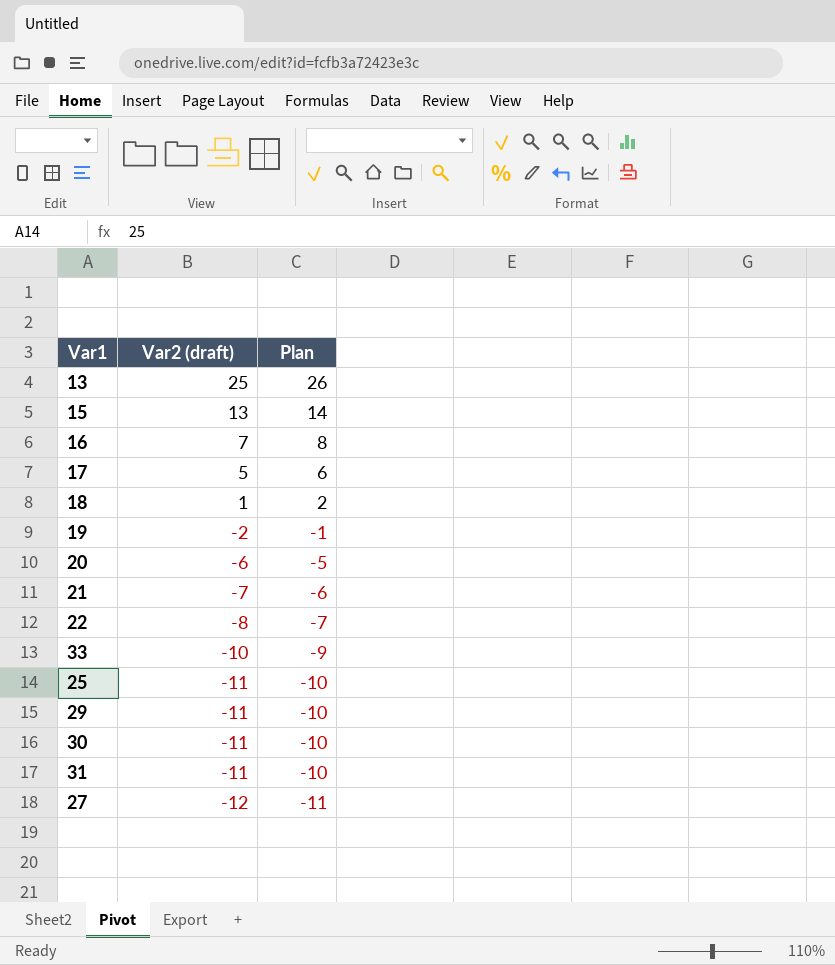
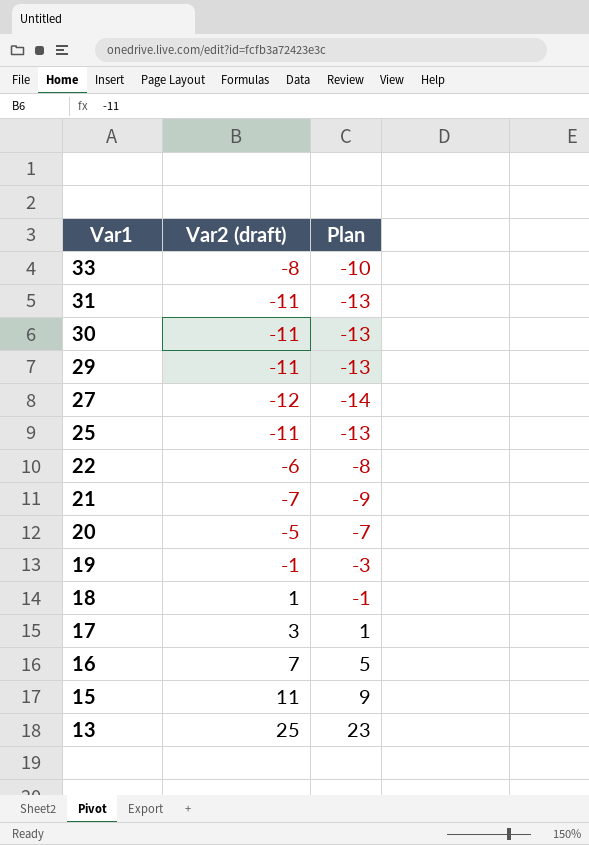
row order: Var2 (draft) descending -> Var1 descending
column Plan | formula: [Var2 (draft)] + 1 -> [Var2 (draft)] - 2
33 | Var2 (draft): -10 -> -8
22 | Var2 (draft): -8 -> -6
20 | Var2 (draft): -6 -> -5
19 | Var2 (draft): -2 -> -1
17 | Var2 (draft): 5 -> 3
15 | Var2 (draft): 13 -> 11

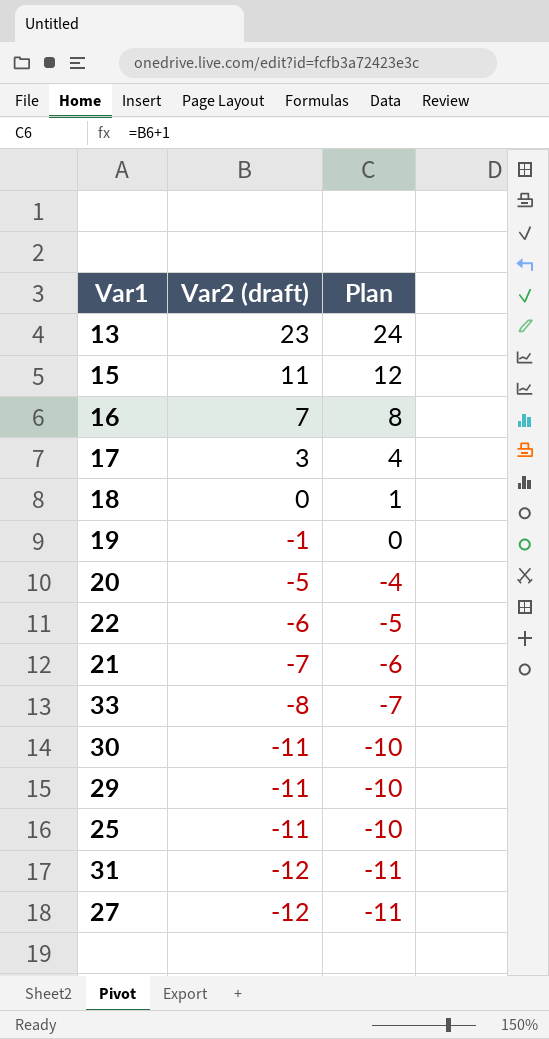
row order: Var1 descending -> Var2 (draft) descending
column Plan | formula: [Var2 (draft)] - 2 -> [Var2 (draft)] + 1
13 | Var2 (draft): 25 -> 23
18 | Var2 (draft): 1 -> 0
31 | Var2 (draft): -11 -> -12

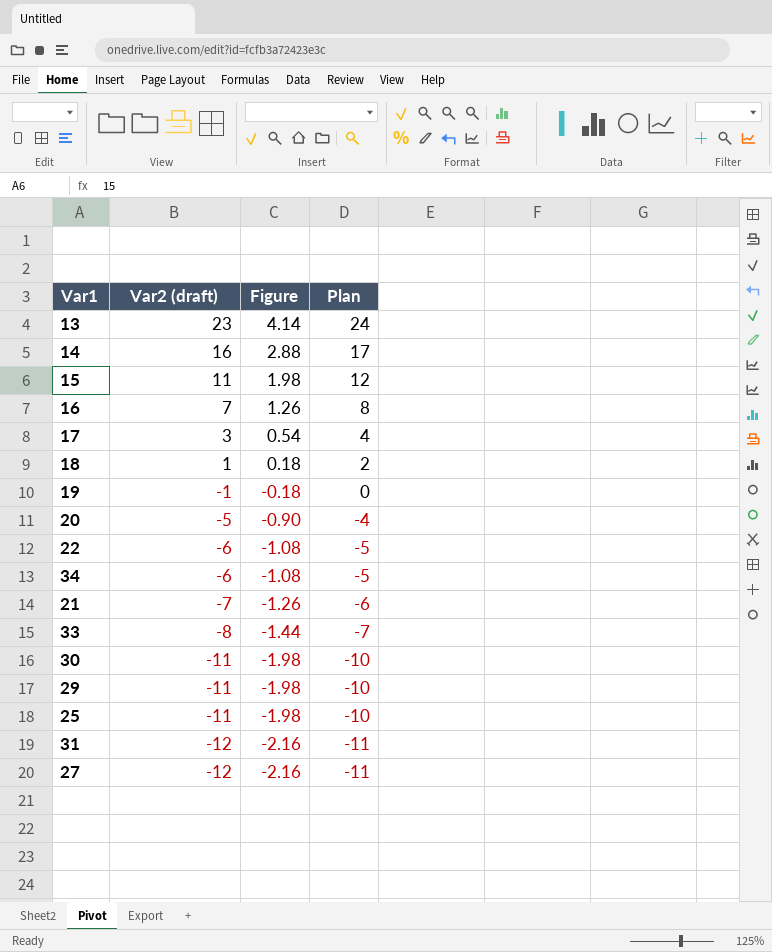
column Figure | formula: none -> [Var2 (draft)] * 0.18
row 14: none -> 16 | 2.88 | 17
18 | Var2 (draft): 0 -> 1
18 | Plan: 1 -> 2
row 34: none -> -6 | -1.08 | -5

